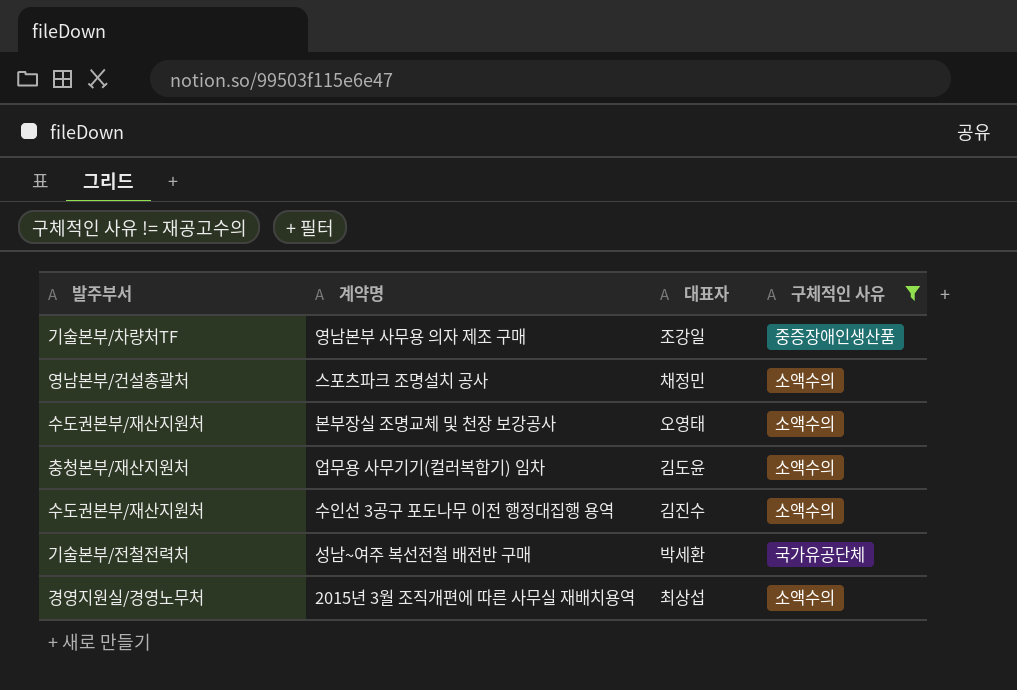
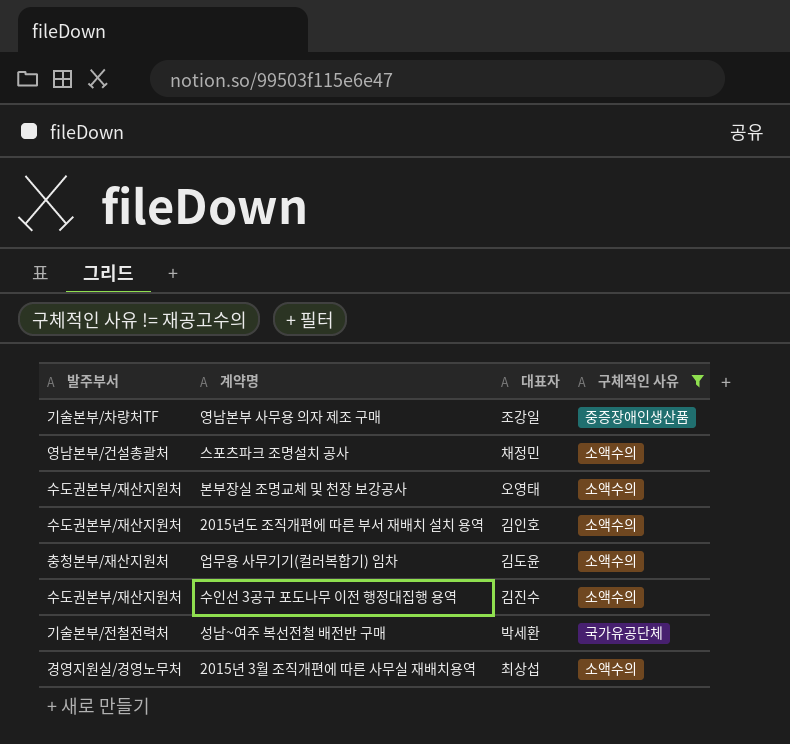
row 2015년도 조직개편에 따른 부서 재배치 설치 용역: none -> 수도권본부/재산지원처 | 김인호 | 소액수의

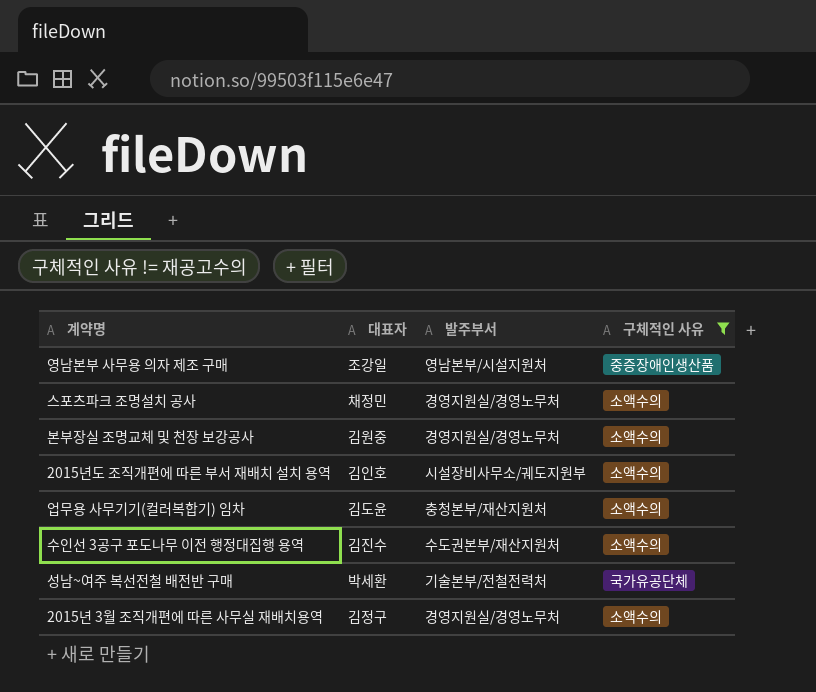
column 발주부서 | position: 1 -> 3
영남본부 사무용 의자 제조 구매 | 발주부서: 기술본부/차량처TF -> 영남본부/시설지원처
스포츠파크 조명설치 공사 | 발주부서: 영남본부/건설총괄처 -> 경영지원실/경영노무처
본부장실 조명교체 및 천장 보강공사 | 대표자: 오영태 -> 김원중
본부장실 조명교체 및 천장 보강공사 | 발주부서: 수도권본부/재산지원처 -> 경영지원실/경영노무처
2015년도 조직개편에 따른 부서 재배치 설치 용역 | 발주부서: 수도권본부/재산지원처 -> 시설장비사무소/궤도지원부
2015년 3월 조직개편에 따른 사무실 재배치용역 | 대표자: 최상섭 -> 김정구

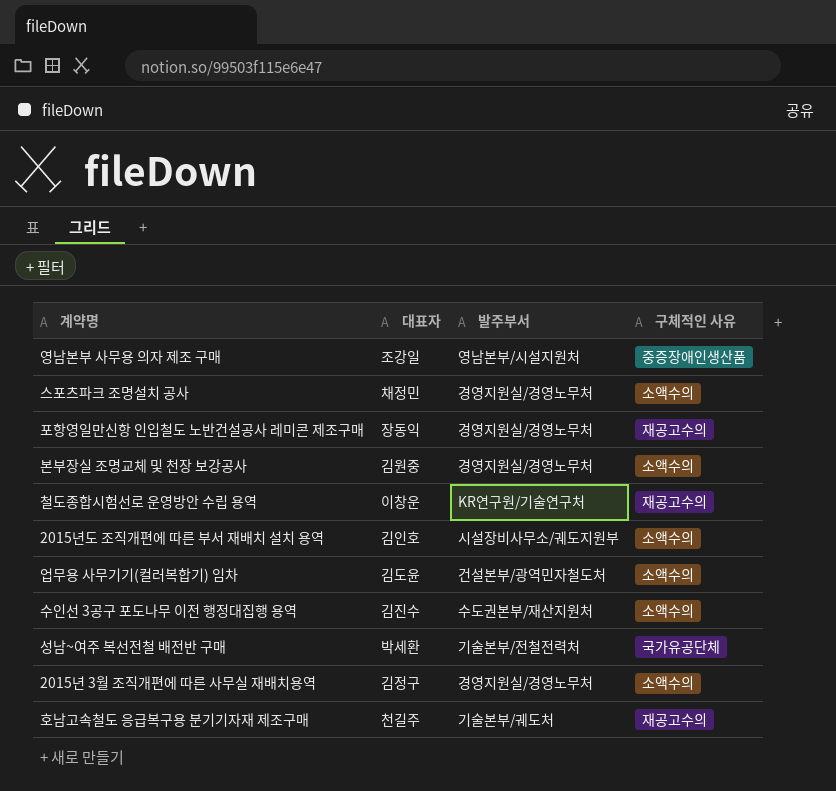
filter: 구체적인 사유 != 재공고수의 -> none
업무용 사무기기(컬러복합기) 임차 | 발주부서: 충청본부/재산지원처 -> 건설본부/광역민자철도처

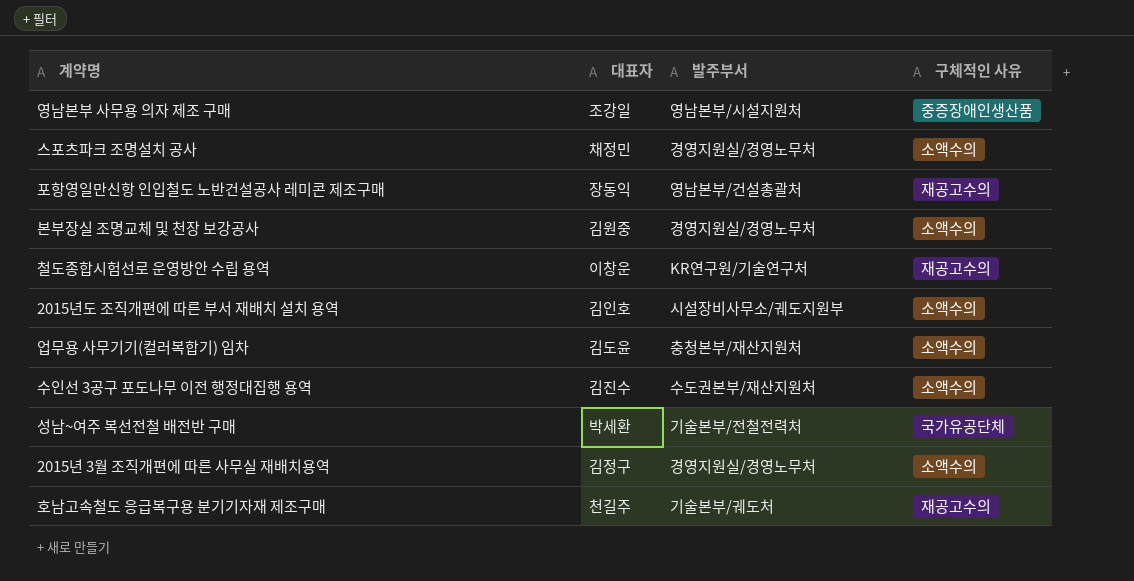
포항영일만신항 인입철도 노반건설공사 레미콘 제조구매 | 발주부서: 경영지원실/경영노무처 -> 영남본부/건설총괄처
업무용 사무기기(컬러복합기) 임차 | 발주부서: 건설본부/광역민자철도처 -> 충청본부/재산지원처

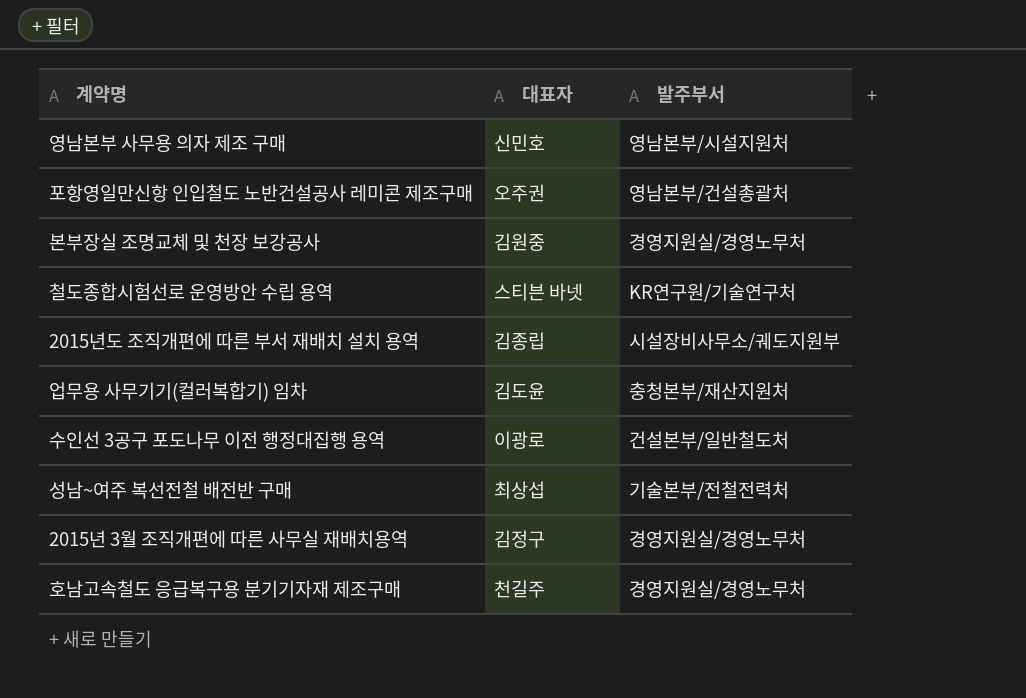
column 구체적인 사유 | position: 4 -> none
row 스포츠파크 조명설치 공사: 채정민 | 경영지원실/경영노무처 | 소액수의 -> none
영남본부 사무용 의자 제조 구매 | 대표자: 조강일 -> 신민호
포항영일만신항 인입철도 노반건설공사 레미콘 제조구매 | 대표자: 장동익 -> 오주권
철도종합시험선로 운영방안 수립 용역 | 대표자: 이창운 -> 스티븐 바넷
2015년도 조직개편에 따른 부서 재배치 설치 용역 | 대표자: 김인호 -> 김종립
수인선 3공구 포도나무 이전 행정대집행 용역 | 대표자: 김진수 -> 이광로
수인선 3공구 포도나무 이전 행정대집행 용역 | 발주부서: 수도권본부/재산지원처 -> 건설본부/일반철도처
성남~여주 복선전철 배전반 구매 | 대표자: 박세환 -> 최상섭
호남고속철도 응급복구용 분기기자재 제조구매 | 발주부서: 기술본부/궤도처 -> 경영지원실/경영노무처

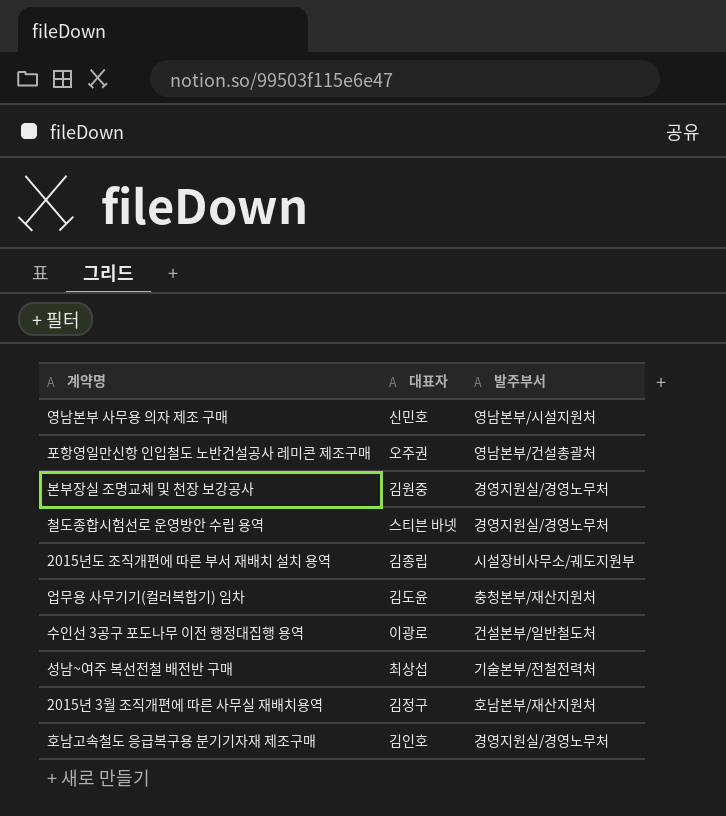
철도종합시험선로 운영방안 수립 용역 | 발주부서: KR연구원/기술연구처 -> 경영지원실/경영노무처
2015년 3월 조직개편에 따른 사무실 재배치용역 | 발주부서: 경영지원실/경영노무처 -> 호남본부/재산지원처
호남고속철도 응급복구용 분기기자재 제조구매 | 대표자: 천길주 -> 김인호

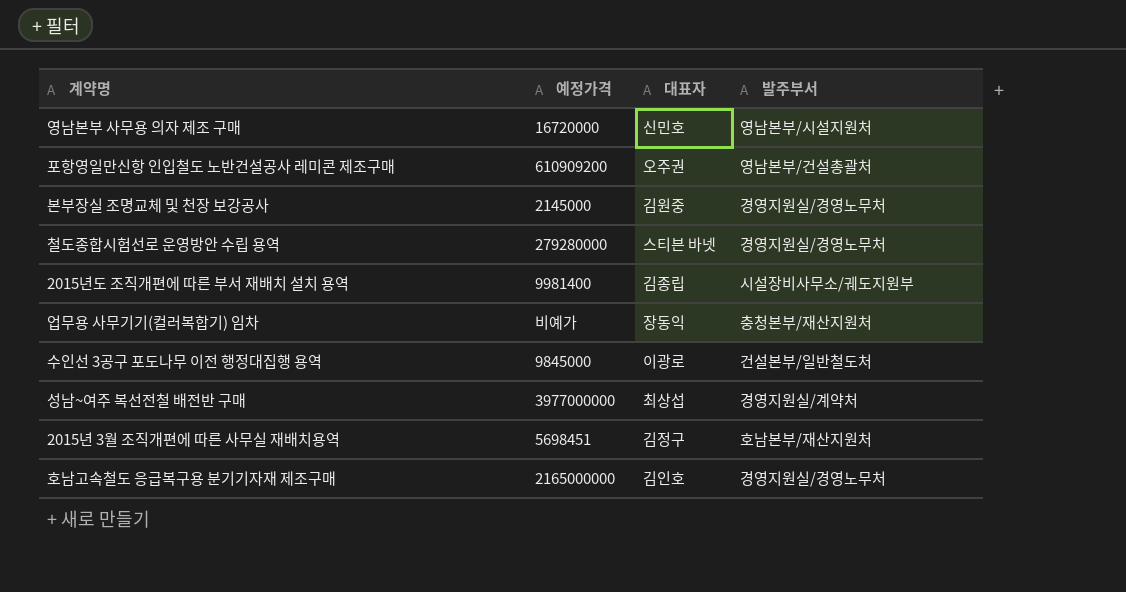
column 예정가격 | position: none -> 2
업무용 사무기기(컬러복합기) 임차 | 대표자: 김도윤 -> 장동익
성남~여주 복선전철 배전반 구매 | 발주부서: 기술본부/전철전력처 -> 경영지원실/계약처

